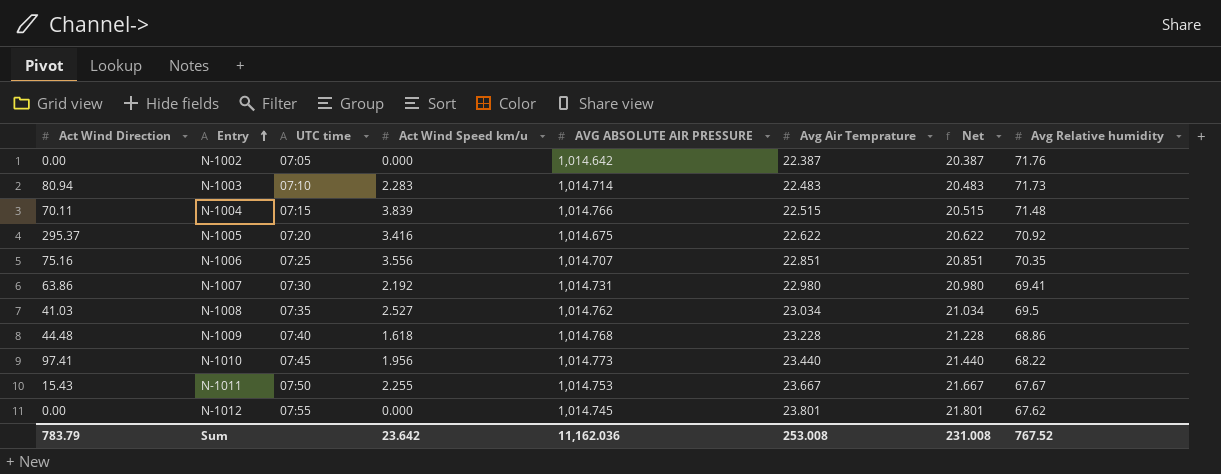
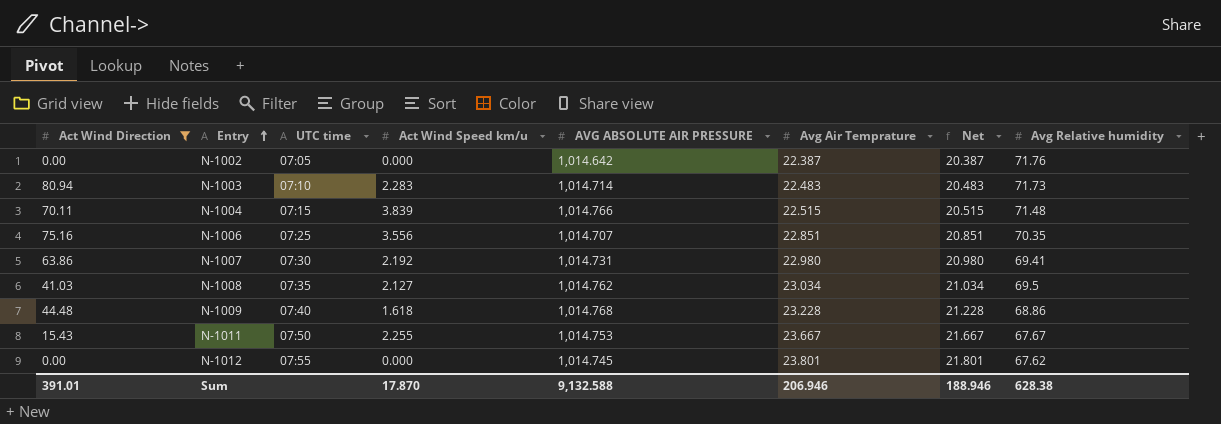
filter: none -> Act Wind Direction <= 80.94
N-1008 | Act Wind Speed km/u: 2.527 -> 2.127
Sum | Act Wind Direction: 783.79 -> 391.01
Sum | Act Wind Speed km/u: 23.642 -> 17.870
Sum | AVG ABSOLUTE AIR PRESSURE: 11,162.036 -> 9,132.588
Sum | Avg Air Temprature: 253.008 -> 206.946
Sum | Net: 231.008 -> 188.946
Sum | Avg Relative humidity: 767.52 -> 628.38

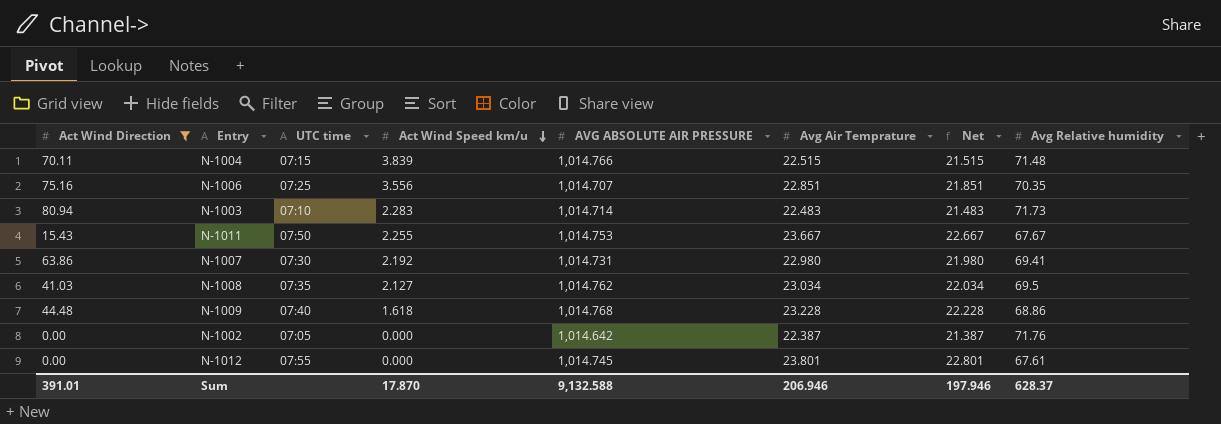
row order: Entry ascending -> Act Wind Speed km/u descending
column Net | formula: [Avg Air Temprature] - 2 -> [Avg Air Temprature] - 1
N-1012 | Avg Relative humidity: 67.62 -> 67.61
Sum | Net: 188.946 -> 197.946
Sum | Avg Relative humidity: 628.38 -> 628.37

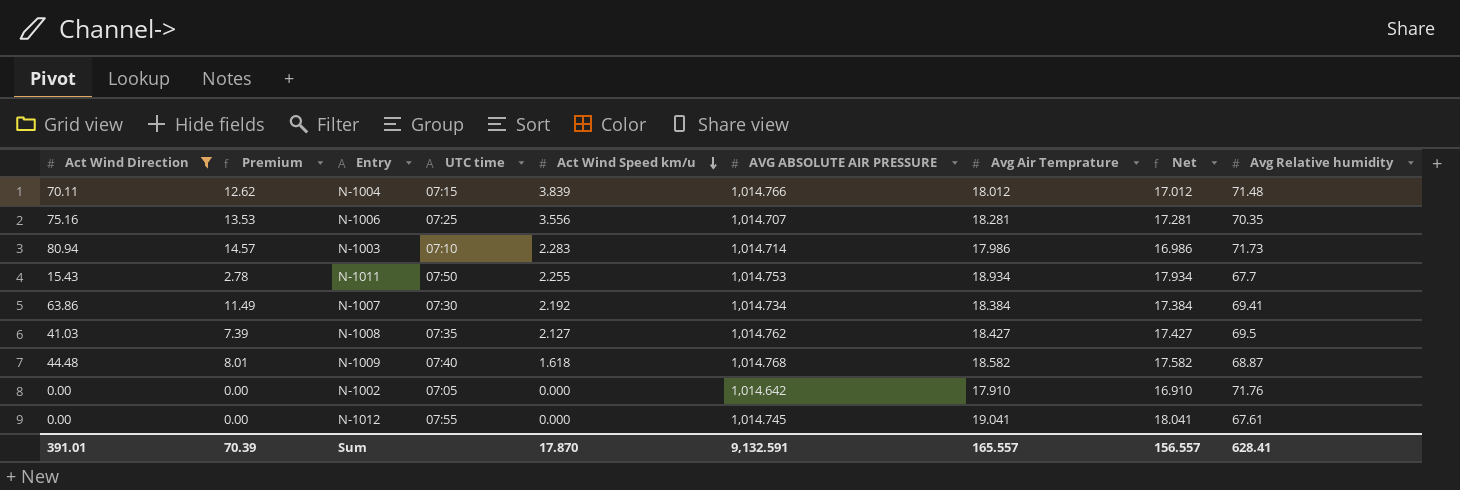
column Premium | formula: none -> [Act Wind Direction] * 0.18
N-1004 | Avg Air Temprature: 22.515 -> 18.012
N-1004 | Net: 21.515 -> 17.012
N-1006 | Avg Air Temprature: 22.851 -> 18.281
N-1006 | Net: 21.851 -> 17.281
N-1003 | Avg Air Temprature: 22.483 -> 17.986
N-1003 | Net: 21.483 -> 16.986
N-1011 | Avg Air Temprature: 23.667 -> 18.934
N-1011 | Net: 22.667 -> 17.934
N-1011 | Avg Relative humidity: 67.67 -> 67.7
N-1007 | AVG ABSOLUTE AIR PRESSURE: 1,014.731 -> 1,014.734
N-1007 | Avg Air Temprature: 22.980 -> 18.384
N-1007 | Net: 21.980 -> 17.384
N-1008 | Avg Air Temprature: 23.034 -> 18.427
N-1008 | Net: 22.034 -> 17.427
N-1009 | Avg Air Temprature: 23.228 -> 18.582
N-1009 | Net: 22.228 -> 17.582
N-1009 | Avg Relative humidity: 68.86 -> 68.87
N-1002 | Avg Air Temprature: 22.387 -> 17.910
N-1002 | Net: 21.387 -> 16.910
N-1012 | Avg Air Temprature: 23.801 -> 19.041
N-1012 | Net: 22.801 -> 18.041
Sum | AVG ABSOLUTE AIR PRESSURE: 9,132.588 -> 9,132.591
Sum | Avg Air Temprature: 206.946 -> 165.557
Sum | Net: 197.946 -> 156.557
Sum | Avg Relative humidity: 628.37 -> 628.41

